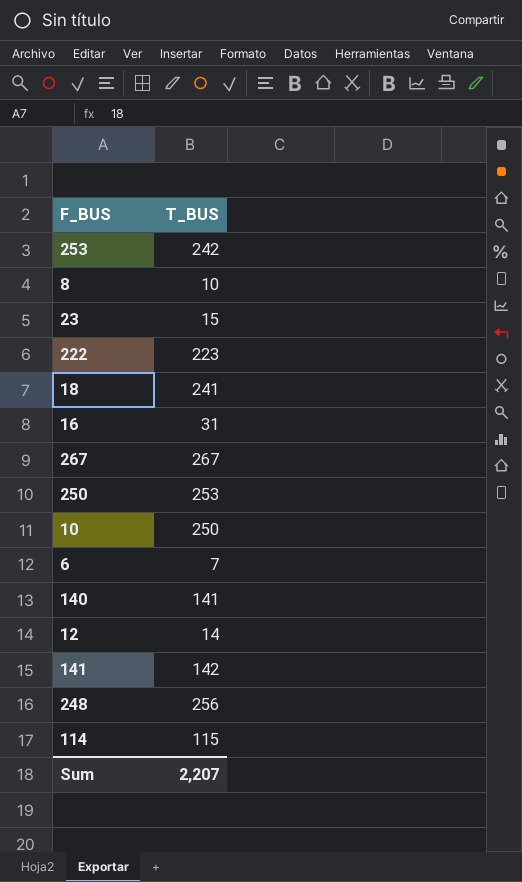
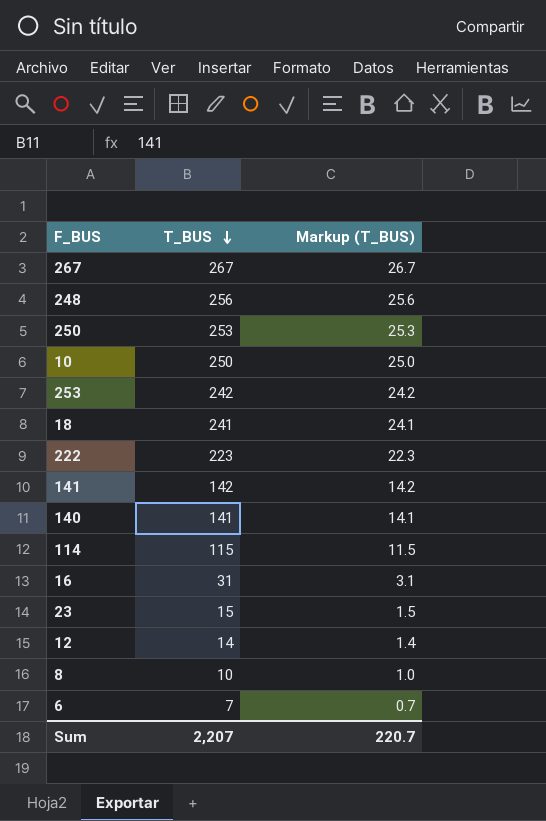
row order: none -> T_BUS descending
column Markup (T_BUS) | formula: none -> [T_BUS] * 0.1

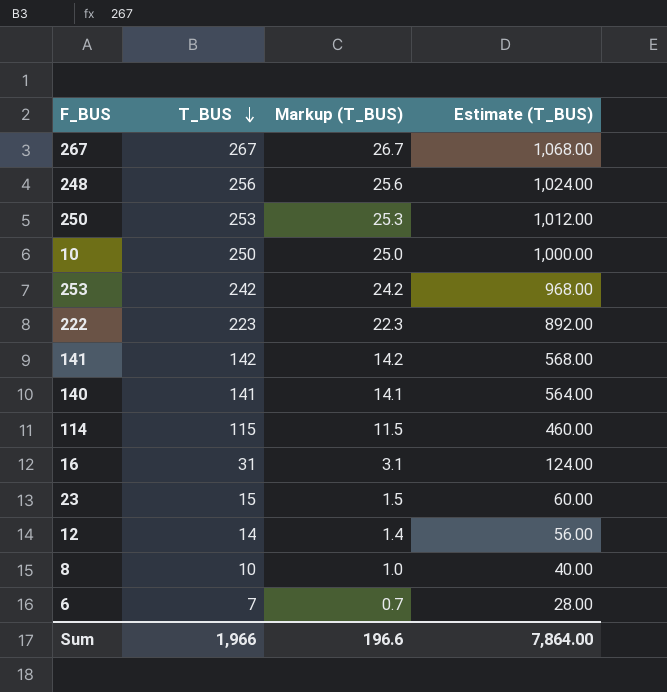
column Estimate (T_BUS) | formula: none -> [T_BUS] * 4
row 18: 241 | 24.1 -> none
Sum | T_BUS: 2,207 -> 1,966
Sum | Markup (T_BUS): 220.7 -> 196.6

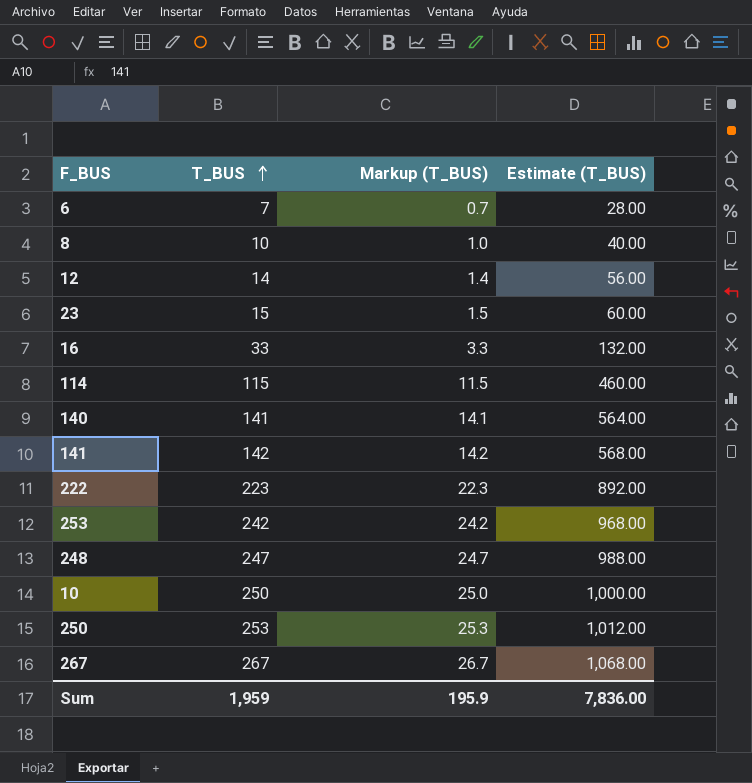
row order: T_BUS descending -> T_BUS ascending
16 | T_BUS: 31 -> 33
16 | Markup (T_BUS): 3.1 -> 3.3
16 | Estimate (T_BUS): 124.00 -> 132.00
248 | T_BUS: 256 -> 247
248 | Markup (T_BUS): 25.6 -> 24.7
248 | Estimate (T_BUS): 1,024.00 -> 988.00
Sum | T_BUS: 1,966 -> 1,959
Sum | Markup (T_BUS): 196.6 -> 195.9
Sum | Estimate (T_BUS): 7,864.00 -> 7,836.00

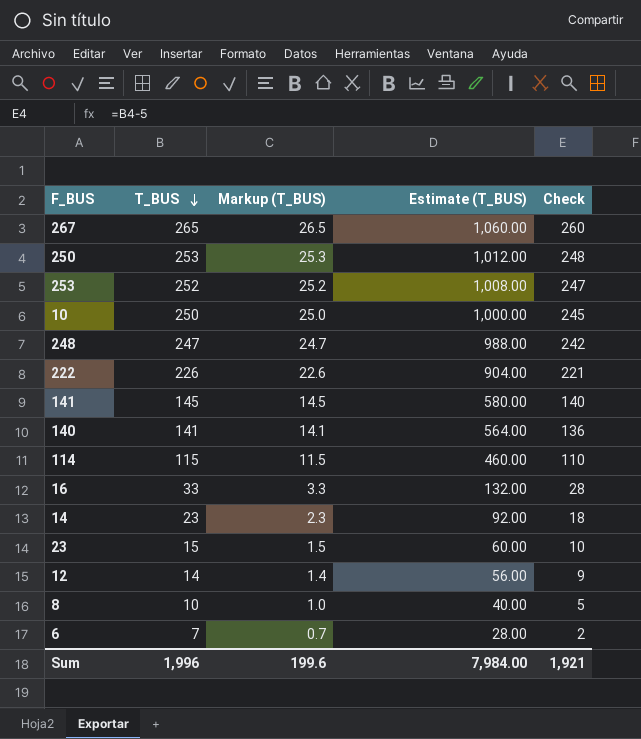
row order: T_BUS ascending -> T_BUS descending
column Check | formula: none -> [T_BUS] - 5
267 | T_BUS: 267 -> 265
267 | Markup (T_BUS): 26.7 -> 26.5
267 | Estimate (T_BUS): 1,068.00 -> 1,060.00
253 | T_BUS: 242 -> 252
253 | Markup (T_BUS): 24.2 -> 25.2
253 | Estimate (T_BUS): 968.00 -> 1,008.00
222 | T_BUS: 223 -> 226
222 | Markup (T_BUS): 22.3 -> 22.6
222 | Estimate (T_BUS): 892.00 -> 904.00
141 | T_BUS: 142 -> 145
141 | Markup (T_BUS): 14.2 -> 14.5
141 | Estimate (T_BUS): 568.00 -> 580.00
row 14: none -> 23 | 2.3 | 92.00 | 18
Sum | T_BUS: 1,959 -> 1,996
Sum | Markup (T_BUS): 195.9 -> 199.6
Sum | Estimate (T_BUS): 7,836.00 -> 7,984.00

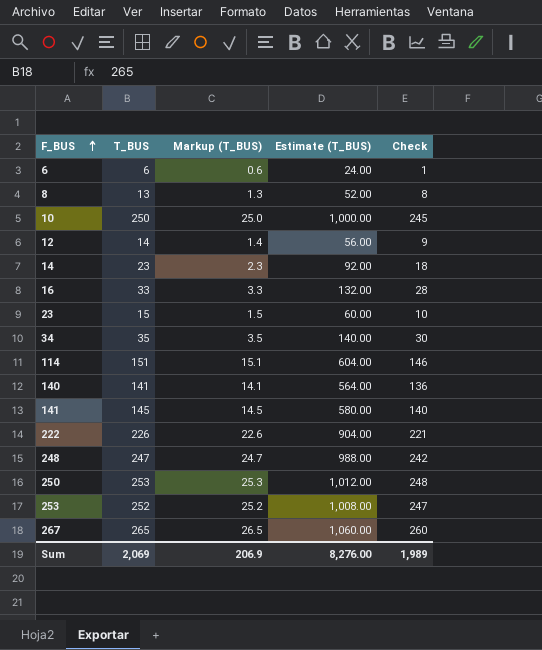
row order: T_BUS descending -> F_BUS ascending
6 | T_BUS: 7 -> 6
6 | Markup (T_BUS): 0.7 -> 0.6
6 | Estimate (T_BUS): 28.00 -> 24.00
6 | Check: 2 -> 1
8 | T_BUS: 10 -> 13
8 | Markup (T_BUS): 1.0 -> 1.3
8 | Estimate (T_BUS): 40.00 -> 52.00
8 | Check: 5 -> 8
row 34: none -> 35 | 3.5 | 140.00 | 30
114 | T_BUS: 115 -> 151
114 | Markup (T_BUS): 11.5 -> 15.1
114 | Estimate (T_BUS): 460.00 -> 604.00
114 | Check: 110 -> 146
Sum | T_BUS: 1,996 -> 2,069
Sum | Markup (T_BUS): 199.6 -> 206.9
Sum | Estimate (T_BUS): 7,984.00 -> 8,276.00
Sum | Check: 1,921 -> 1,989

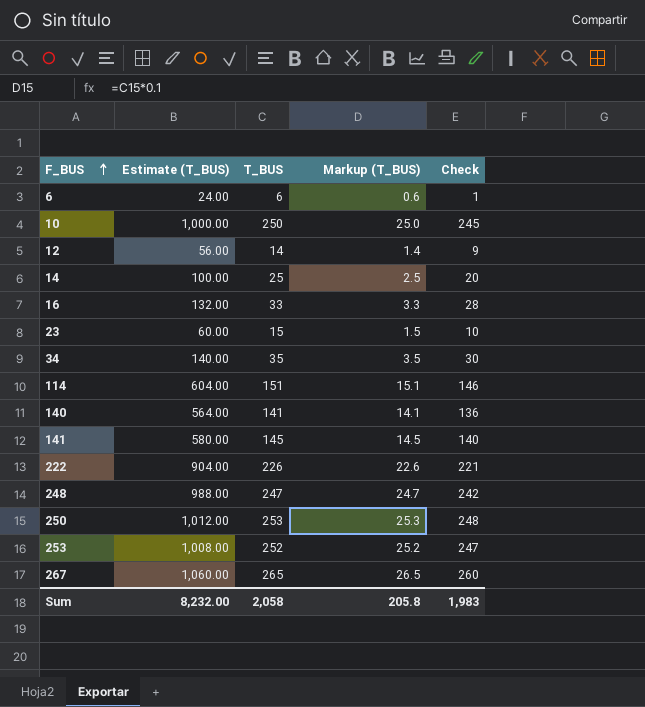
column Estimate (T_BUS) | position: 4 -> 2
row 8: 13 | 1.3 | 52.00 | 8 -> none
14 | Estimate (T_BUS): 92.00 -> 100.00
14 | T_BUS: 23 -> 25
14 | Markup (T_BUS): 2.3 -> 2.5
14 | Check: 18 -> 20
Sum | Estimate (T_BUS): 8,276.00 -> 8,232.00
Sum | T_BUS: 2,069 -> 2,058
Sum | Markup (T_BUS): 206.9 -> 205.8
Sum | Check: 1,989 -> 1,983

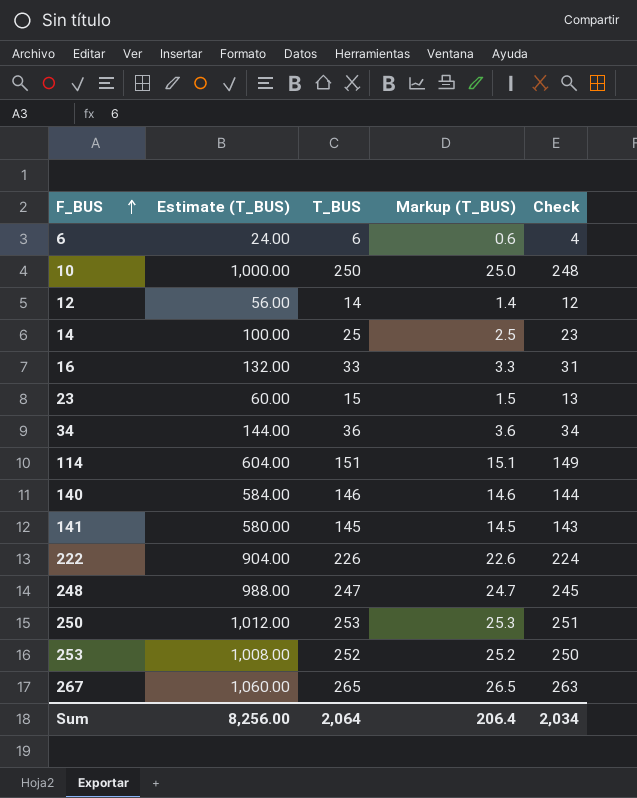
column Check | formula: [T_BUS] - 5 -> [T_BUS] - 2
34 | Estimate (T_BUS): 140.00 -> 144.00
34 | T_BUS: 35 -> 36
34 | Markup (T_BUS): 3.5 -> 3.6
140 | Estimate (T_BUS): 564.00 -> 584.00
140 | T_BUS: 141 -> 146
140 | Markup (T_BUS): 14.1 -> 14.6
Sum | Estimate (T_BUS): 8,232.00 -> 8,256.00
Sum | T_BUS: 2,058 -> 2,064
Sum | Markup (T_BUS): 205.8 -> 206.4
Sum | Check: 1,983 -> 2,034

